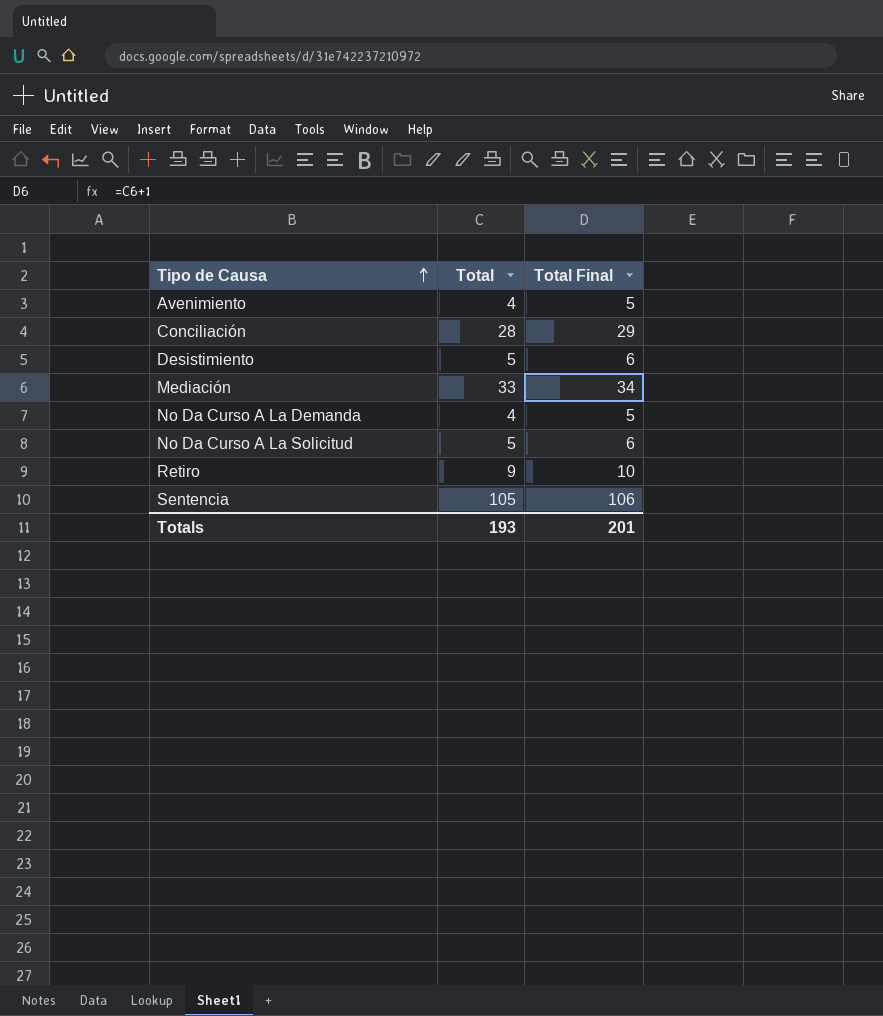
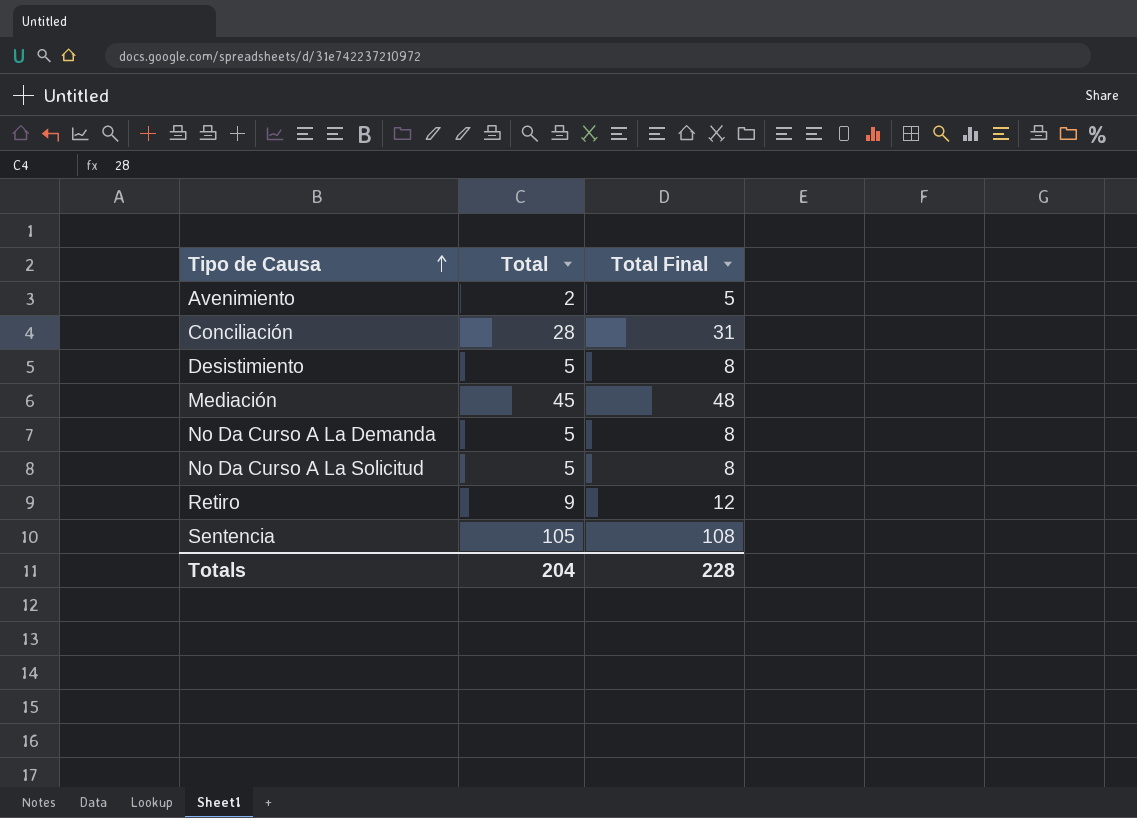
column Total Final | formula: [Total] + 1 -> [Total] + 3
Avenimiento | Total: 4 -> 2
Mediación | Total: 33 -> 45
No Da Curso A La Demanda | Total: 4 -> 5
Totals | Total: 193 -> 204
Totals | Total Final: 201 -> 228

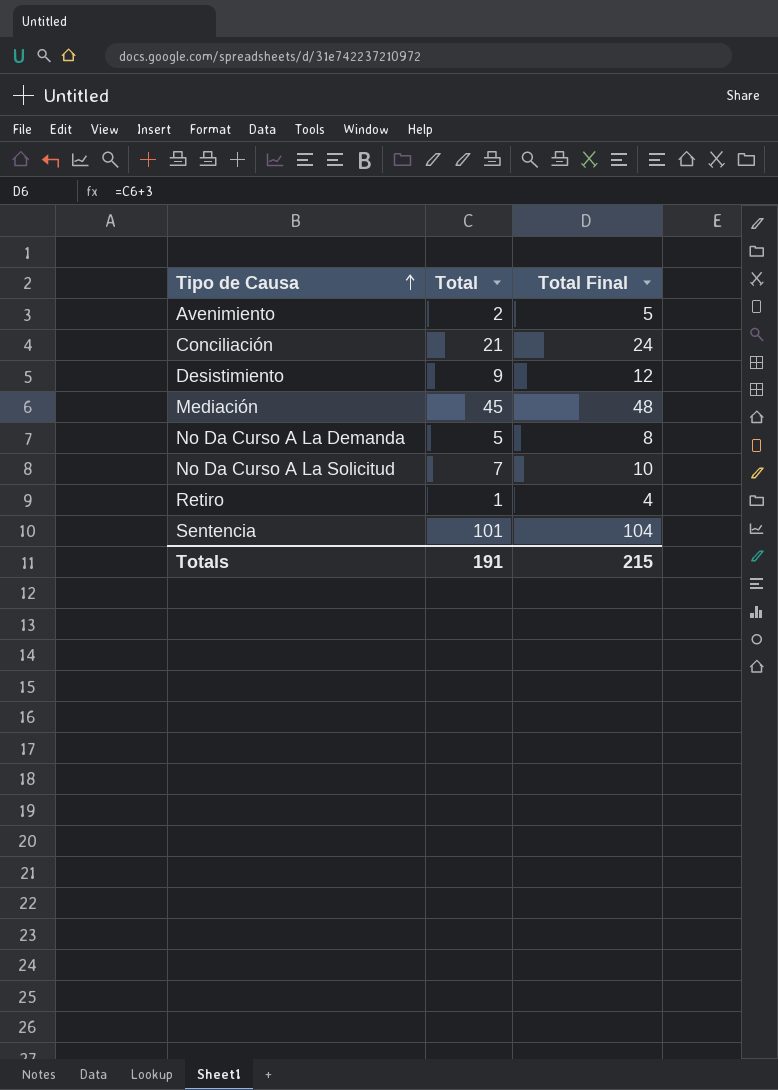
Conciliación | Total: 28 -> 21
Conciliación | Total Final: 31 -> 24
Desistimiento | Total: 5 -> 9
Desistimiento | Total Final: 8 -> 12
No Da Curso A La Solicitud | Total: 5 -> 7
No Da Curso A La Solicitud | Total Final: 8 -> 10
Retiro | Total: 9 -> 1
Retiro | Total Final: 12 -> 4
Sentencia | Total: 105 -> 101
Sentencia | Total Final: 108 -> 104
Totals | Total: 204 -> 191
Totals | Total Final: 228 -> 215

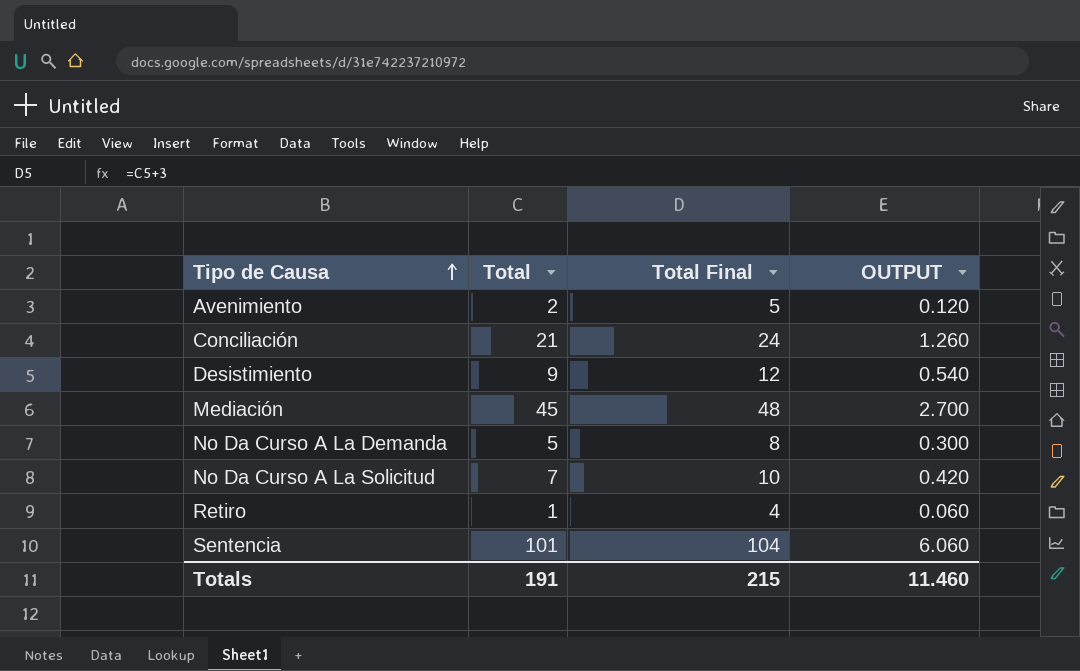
column OUTPUT | formula: none -> [Total] * 0.06

